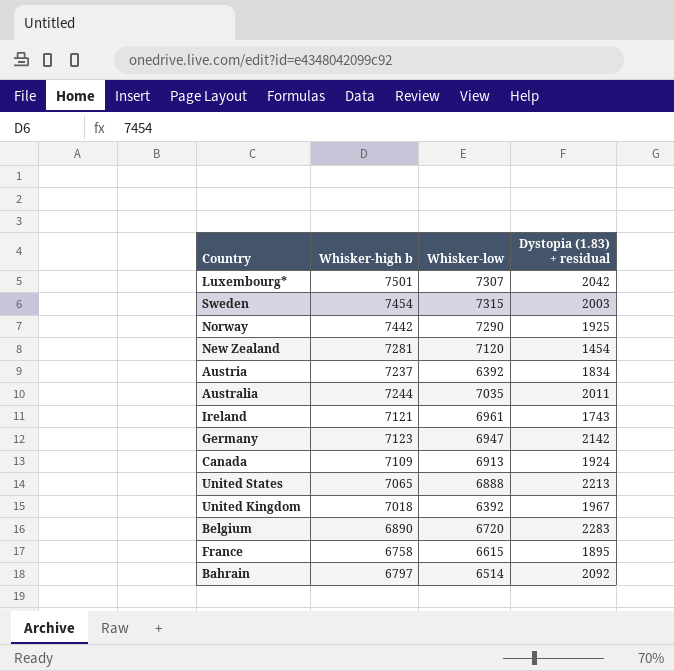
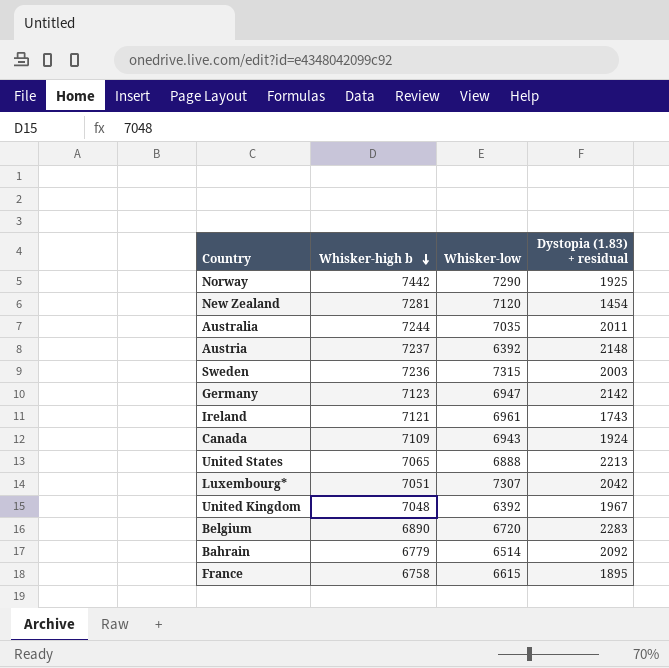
row order: none -> Whisker-high b descending
Austria | Dystopia (1.83) + residual: 1834 -> 2148
Sweden | Whisker-high b: 7454 -> 7236
Canada | Whisker-low: 6913 -> 6943
Luxembourg* | Whisker-high b: 7501 -> 7051
United Kingdom | Whisker-high b: 7018 -> 7048
Bahrain | Whisker-high b: 6797 -> 6779

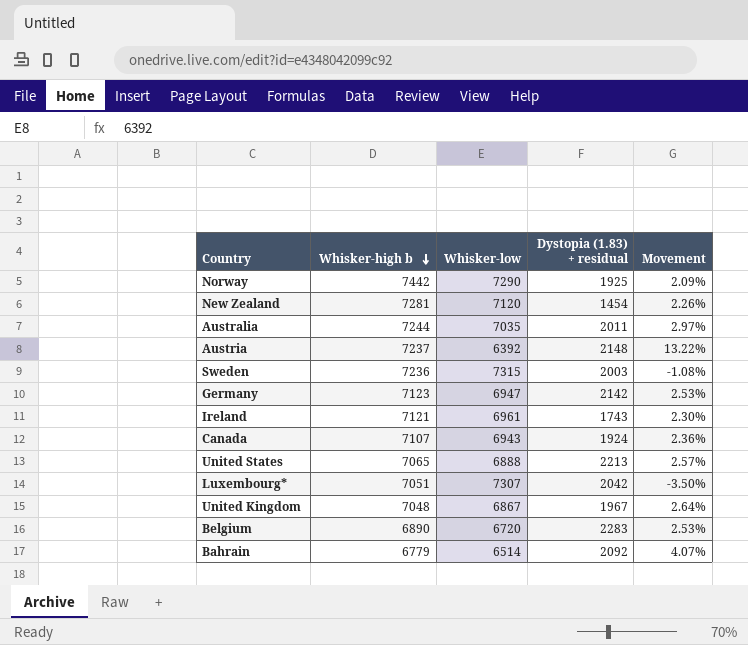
column Movement | formula: none -> ([Whisker-high b] - [Whisker-low]) / [Whisker-low]
row France: 6758 | 6615 | 1895 -> none
Canada | Whisker-high b: 7109 -> 7107
United Kingdom | Whisker-low: 6392 -> 6867

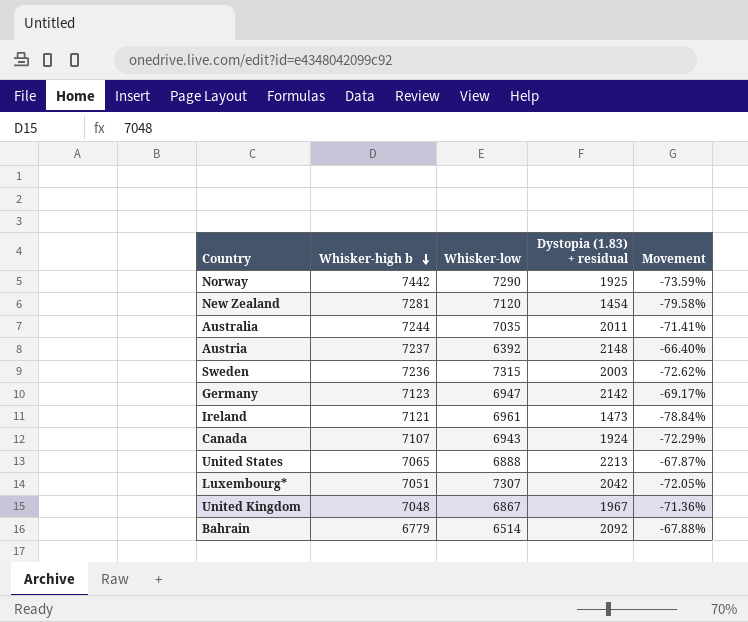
column Movement | formula: ([Whisker-high b] - [Whisker-low]) / [Whisker-low] -> ([Dystopia (1.83) + residual] - [Whisker-low]) / [Whisker-low]
row Belgium: 6890 | 6720 | 2283 | 2.53% -> none
Ireland | Dystopia (1.83) + residual: 1743 -> 1473

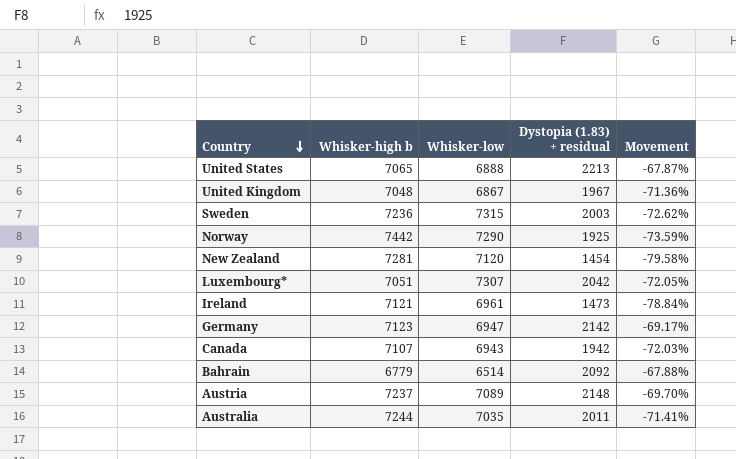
row order: Whisker-high b descending -> Country descending
Canada | Dystopia (1.83) + residual: 1924 -> 1942
Canada | Movement: -72.29% -> -72.03%
Austria | Whisker-low: 6392 -> 7089
Austria | Movement: -66.40% -> -69.70%

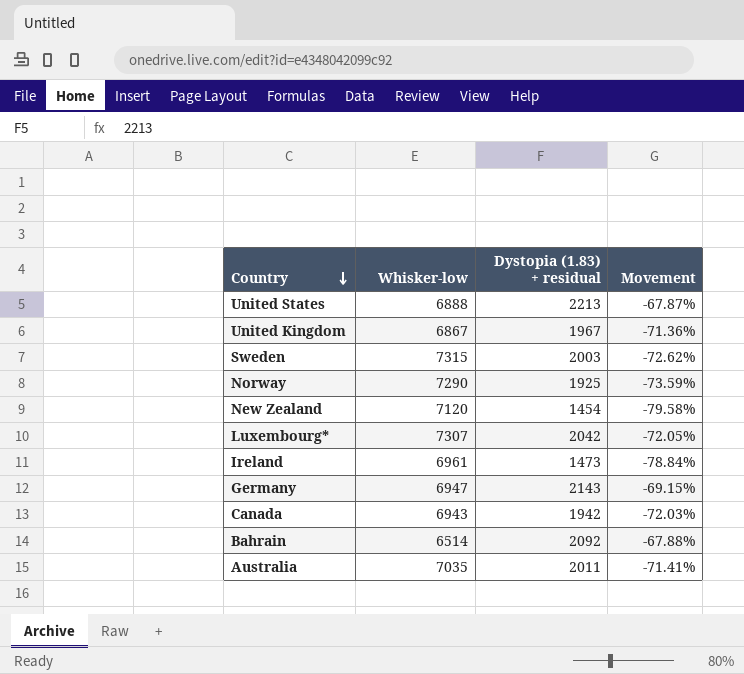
column Whisker-high b | position: 2 -> none
row Austria: 7237 | 7089 | 2148 | -69.70% -> none
Germany | Dystopia (1.83) + residual: 2142 -> 2143
Germany | Movement: -69.17% -> -69.15%

